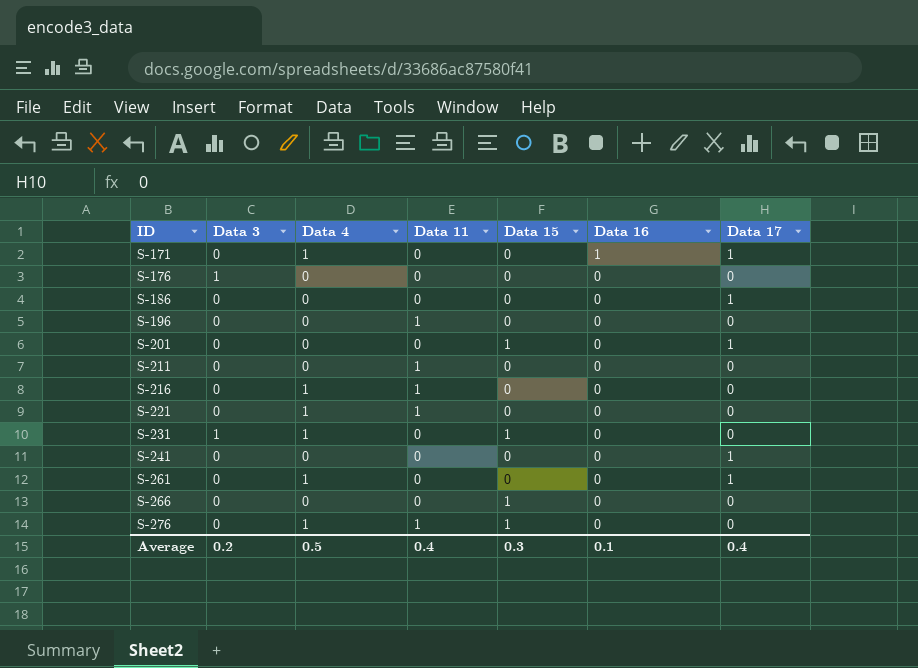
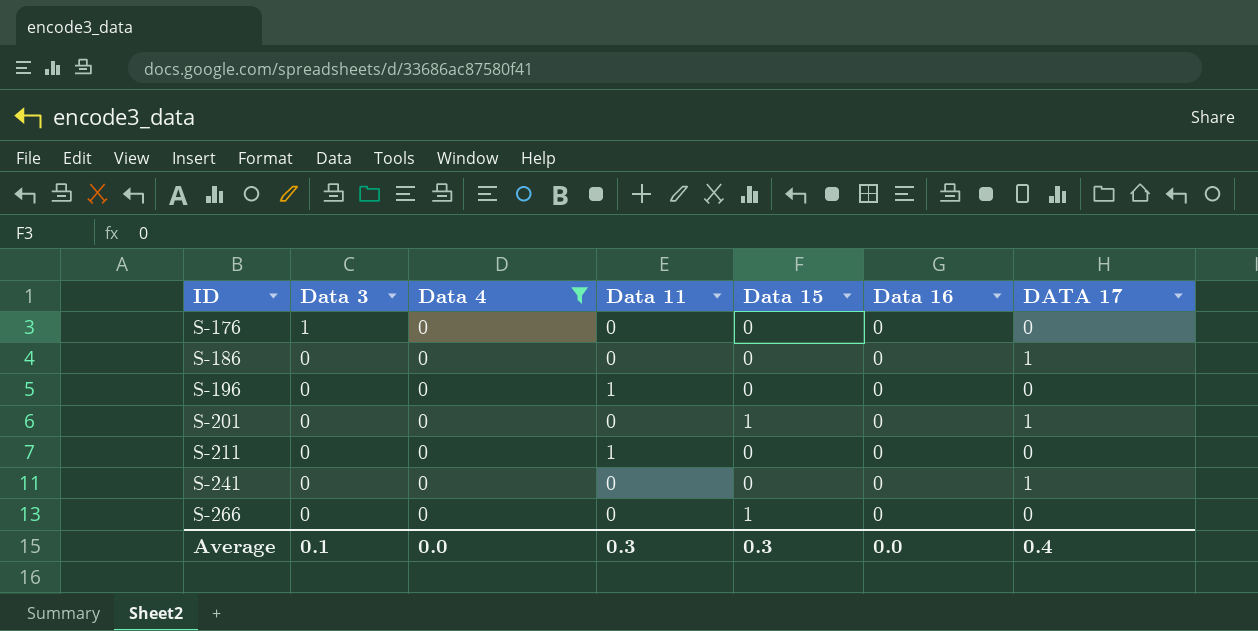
filter: none -> Data 4 = 0
column name: Data 17 -> DATA 17
Average | Data 3: 0.2 -> 0.1
Average | Data 4: 0.5 -> 0.0
Average | Data 11: 0.4 -> 0.3
Average | Data 16: 0.1 -> 0.0

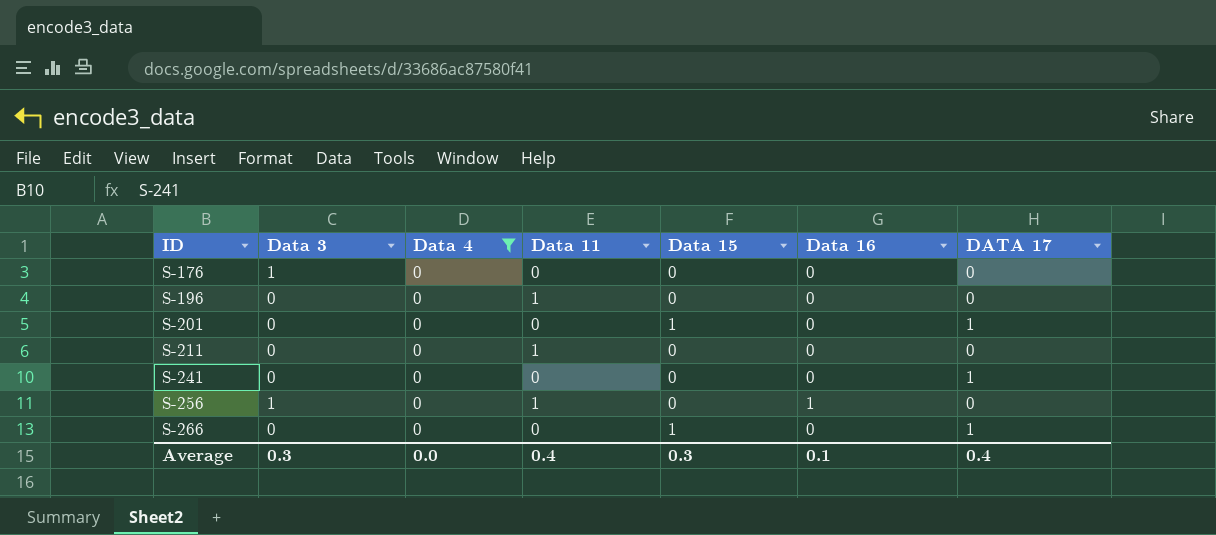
row S-186: 0 | 0 | 0 | 0 | 0 | 1 -> none
row S-256: none -> 1 | 0 | 1 | 0 | 1 | 0
S-266 | DATA 17: 0 -> 1
Average | Data 3: 0.1 -> 0.3
Average | Data 11: 0.3 -> 0.4
Average | Data 16: 0.0 -> 0.1

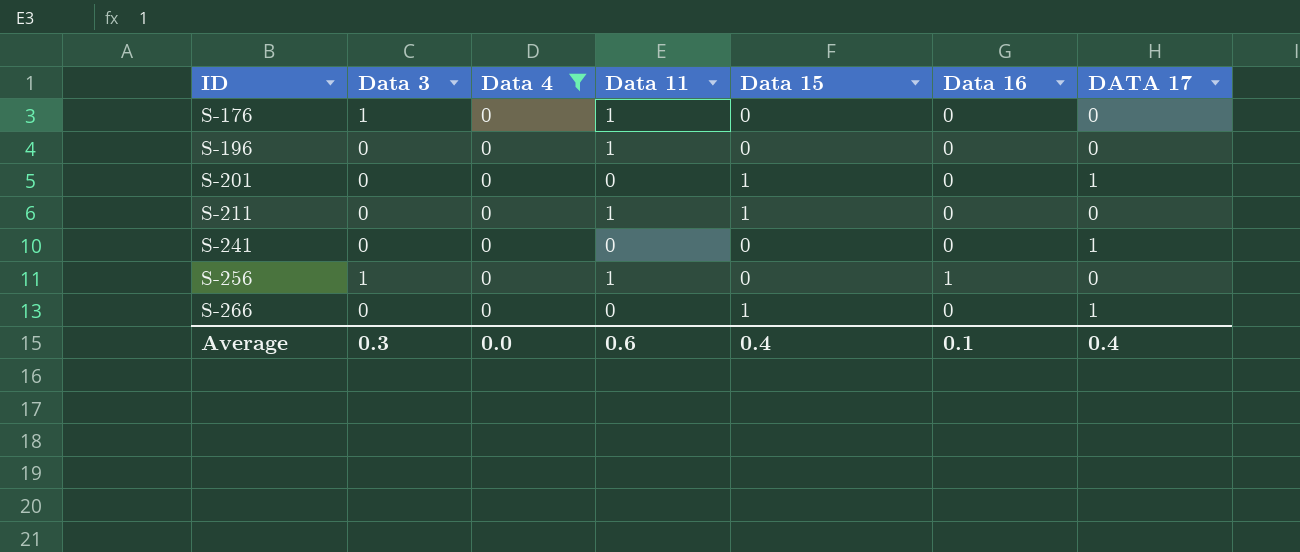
S-176 | Data 11: 0 -> 1
S-211 | Data 15: 0 -> 1
Average | Data 11: 0.4 -> 0.6
Average | Data 15: 0.3 -> 0.4

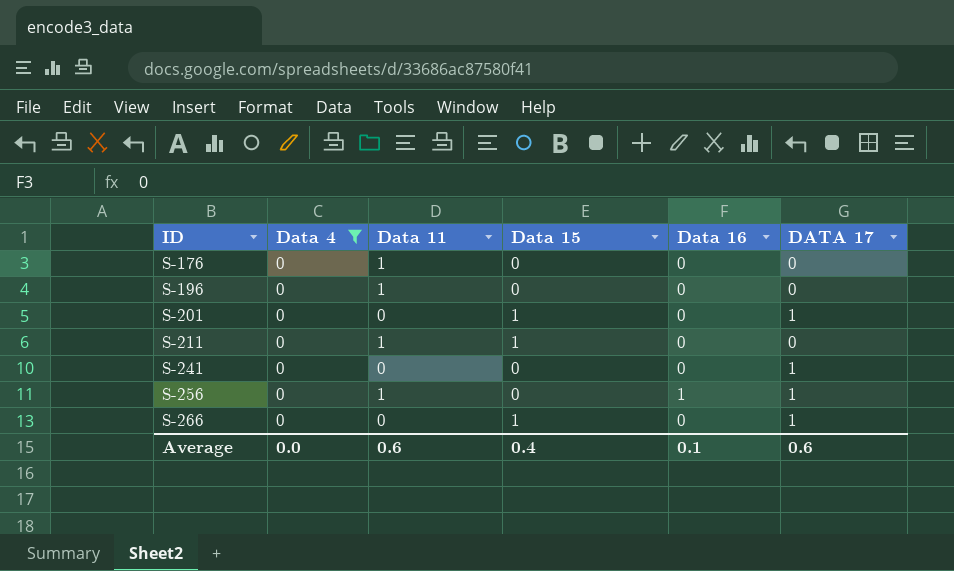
column Data 3 | position: 2 -> none
S-256 | DATA 17: 0 -> 1
Average | DATA 17: 0.4 -> 0.6

